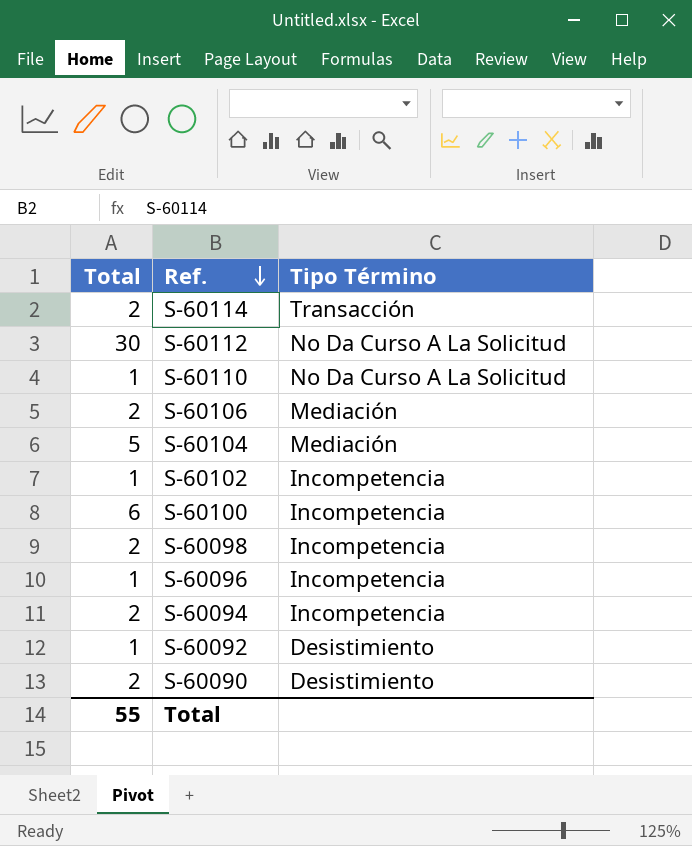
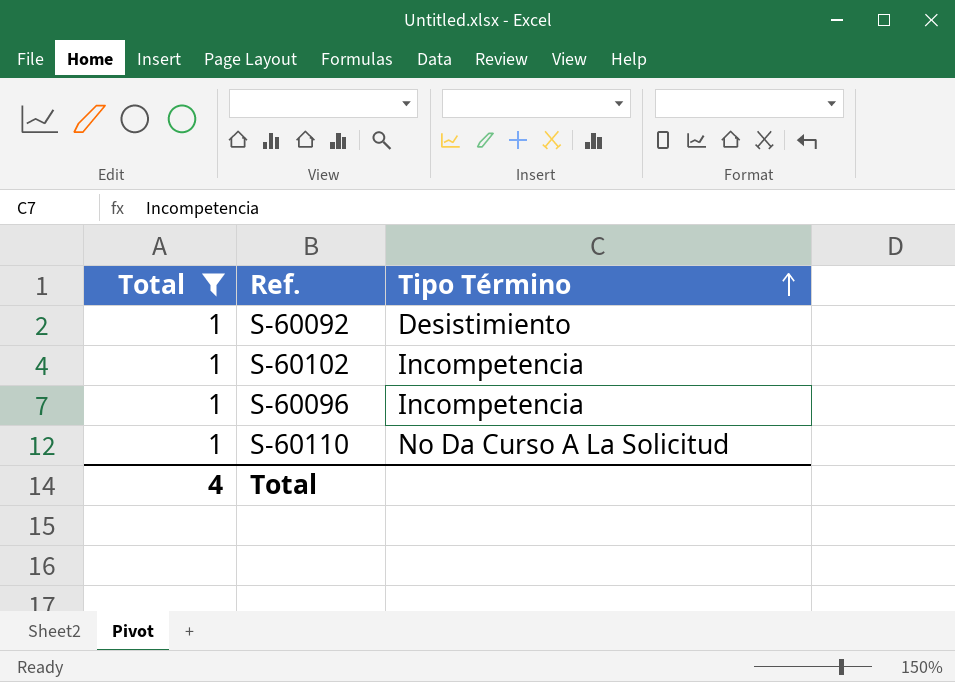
filter: none -> Total = 1
row order: Ref. descending -> Tipo Término ascending
Total | Total: 55 -> 4

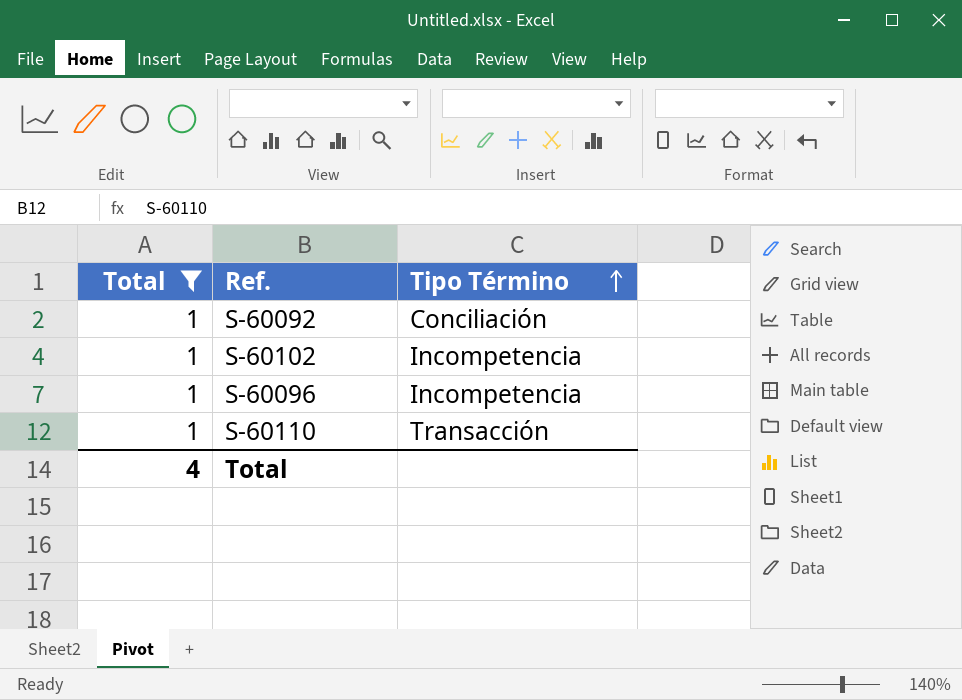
S-60092 | Tipo Término: Desistimiento -> Conciliación
S-60110 | Tipo Término: No Da Curso A La Solicitud -> Transacción

